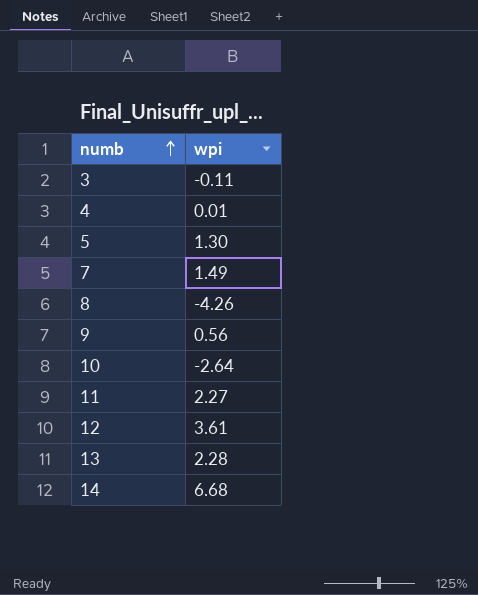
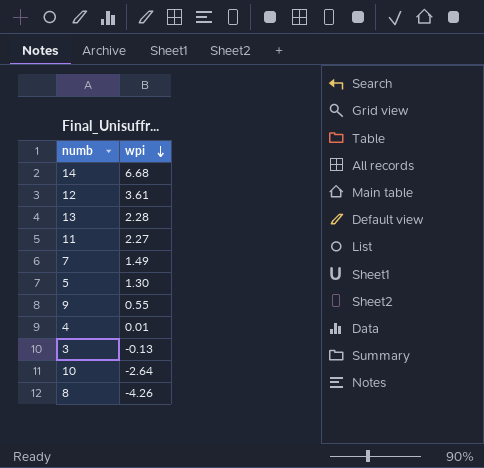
row order: numb ascending -> wpi descending
9 | wpi: 0.56 -> 0.55
3 | wpi: -0.11 -> -0.13

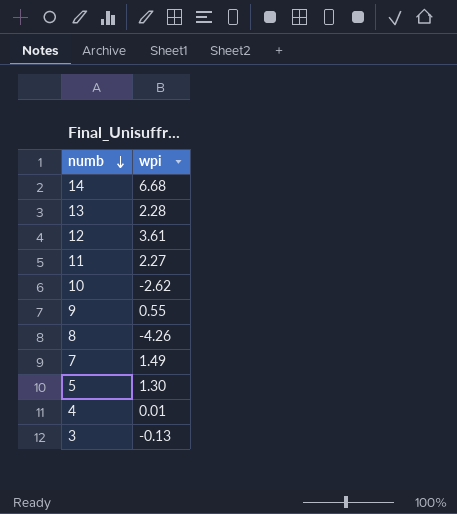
row order: wpi descending -> numb descending
10 | wpi: -2.64 -> -2.62

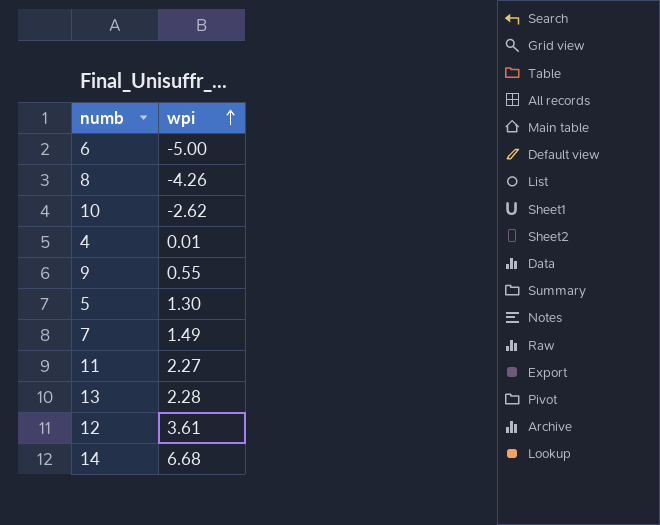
row order: numb descending -> wpi ascending
row 3: -0.13 -> none
row 6: none -> -5.00

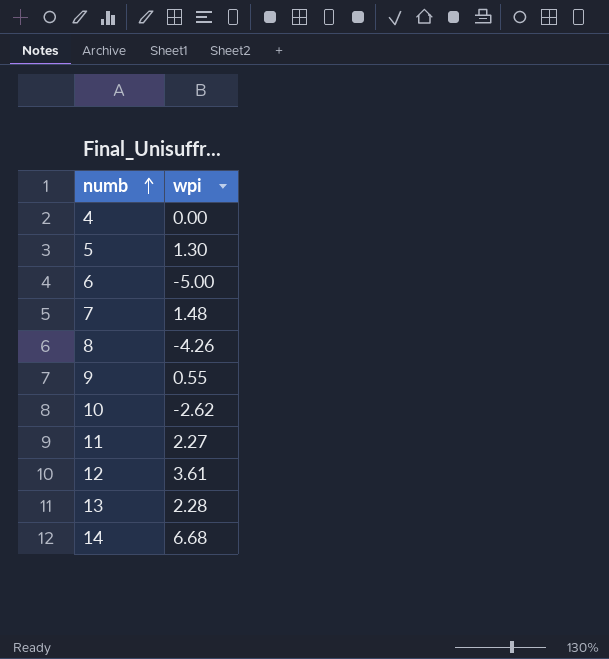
row order: wpi ascending -> numb ascending
4 | wpi: 0.01 -> 0.00
7 | wpi: 1.49 -> 1.48

